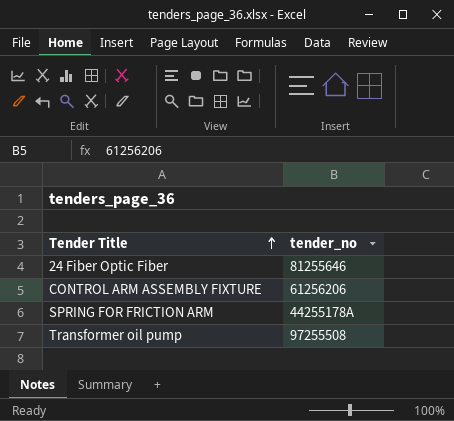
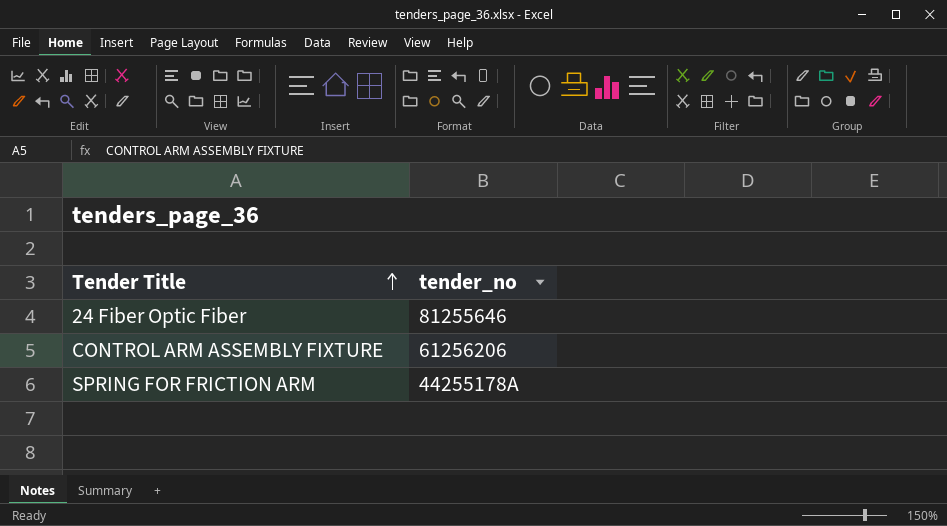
row Transformer oil pump: 97255508 -> none

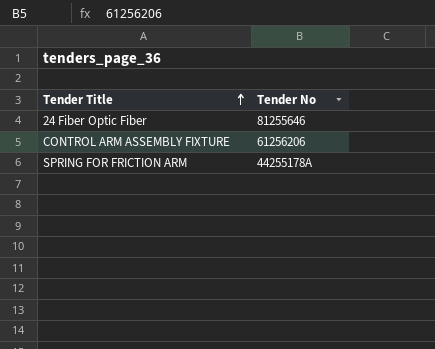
column name: tender_no -> Tender No

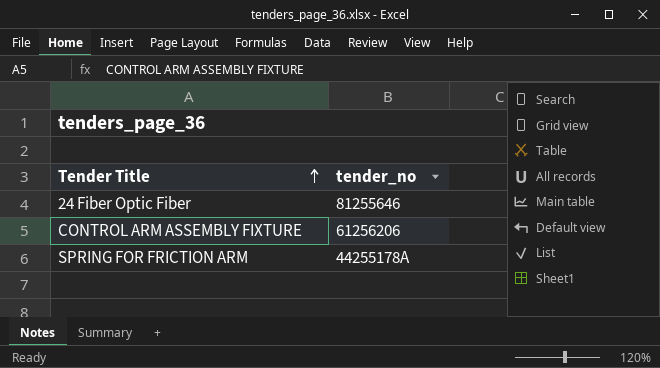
column name: Tender No -> tender_no

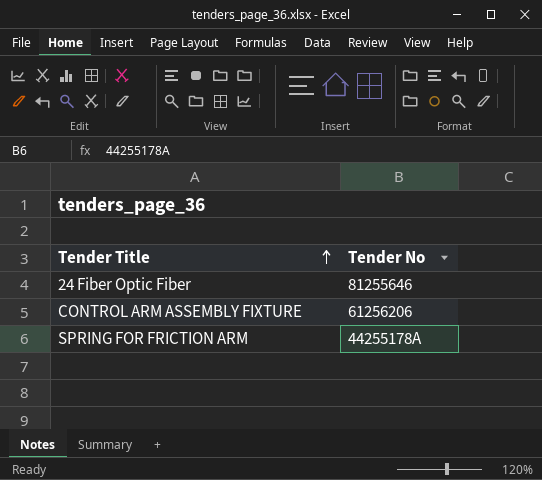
column name: tender_no -> Tender No

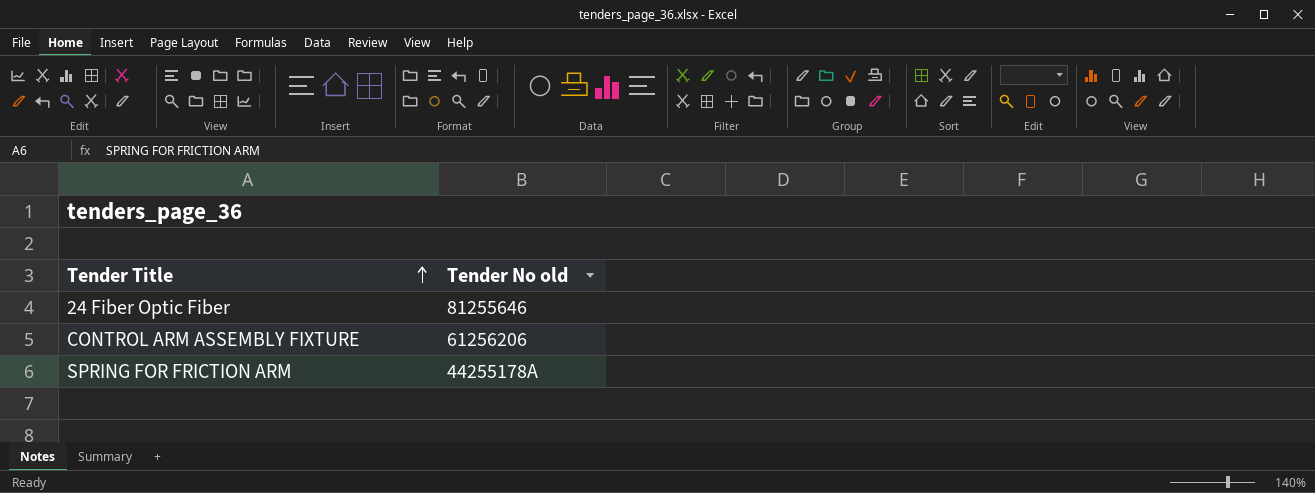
column name: Tender No -> Tender No old

